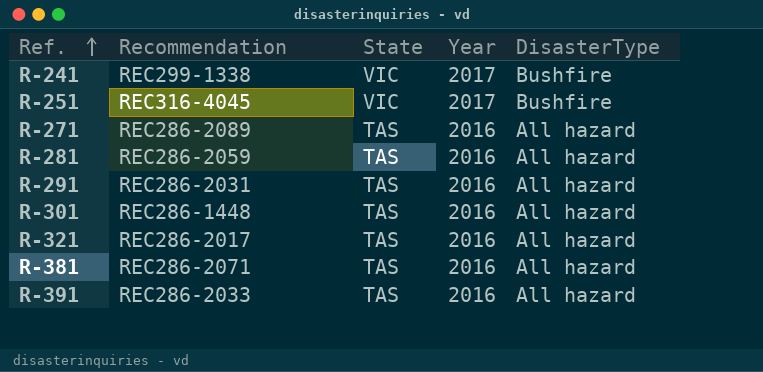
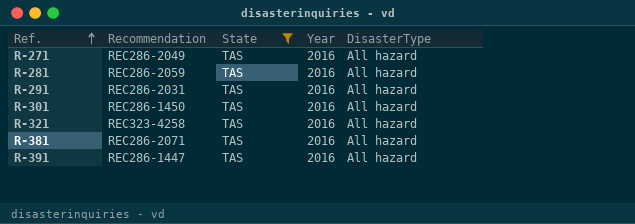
filter: none -> State = TAS
R-271 | Recommendation: REC286-2089 -> REC286-2049
R-301 | Recommendation: REC286-1448 -> REC286-1450
R-321 | Recommendation: REC286-2017 -> REC323-4258
R-391 | Recommendation: REC286-2033 -> REC286-1447

